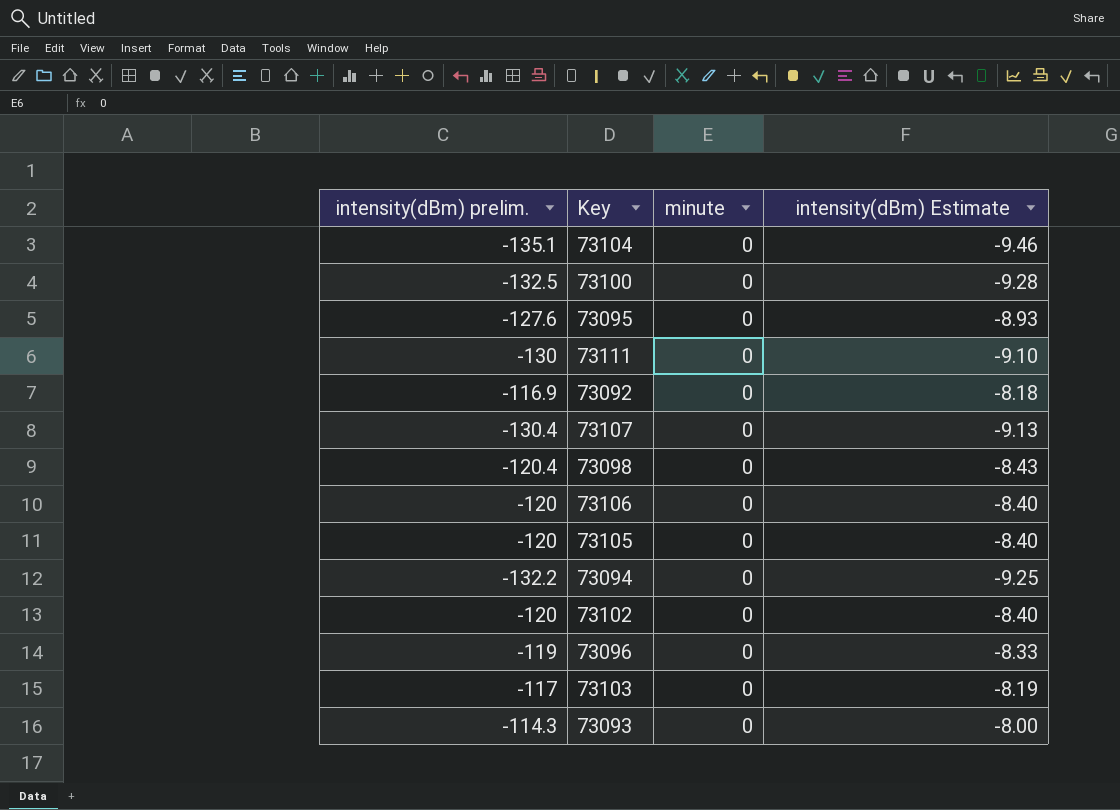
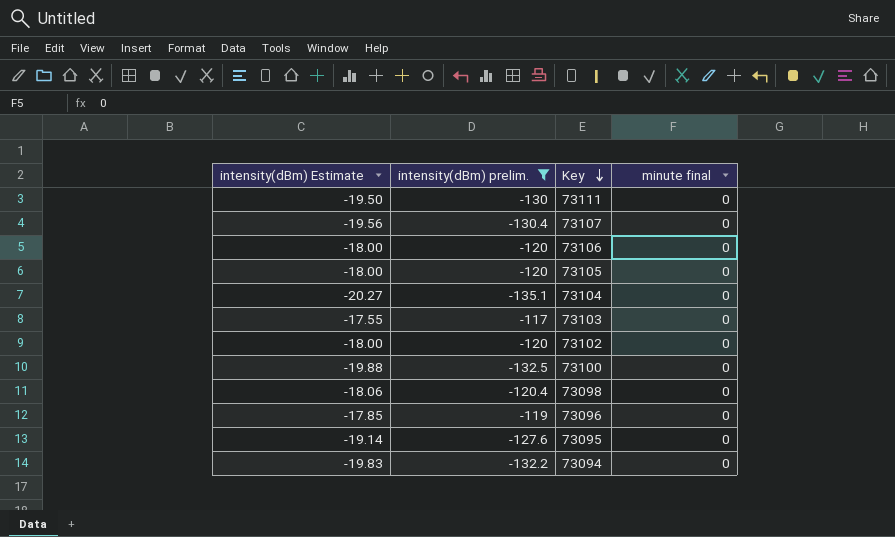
filter: none -> intensity(dBm) prelim. <= -117
row order: none -> Key descending
column intensity(dBm) Estimate | formula: [intensity(dBm) prelim.] * 0.07 -> [intensity(dBm) prelim.] * 0.15
column intensity(dBm) Estimate | position: 4 -> 1
column name: minute -> minute final

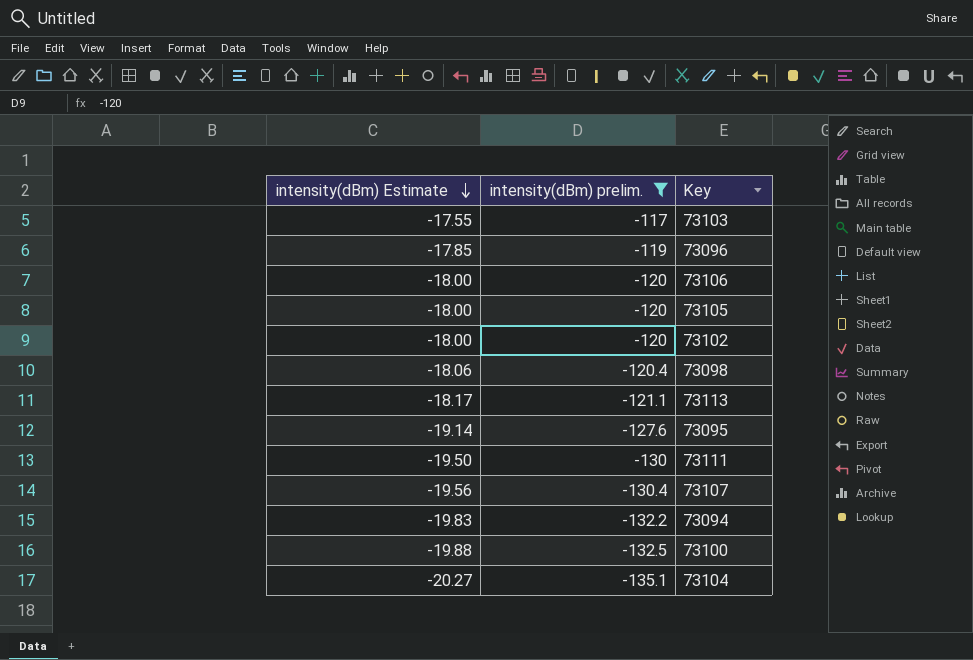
row order: Key descending -> intensity(dBm) Estimate descending
column minute final | position: 4 -> none
row 73113: none -> -18.17 | -121.1

